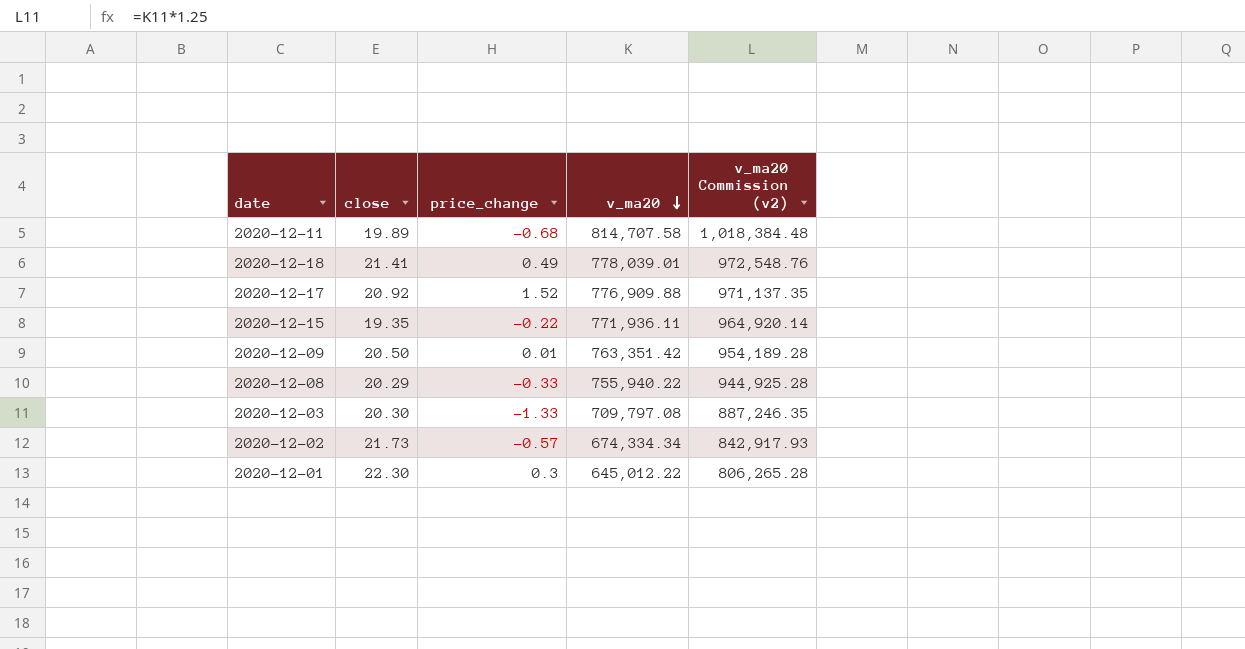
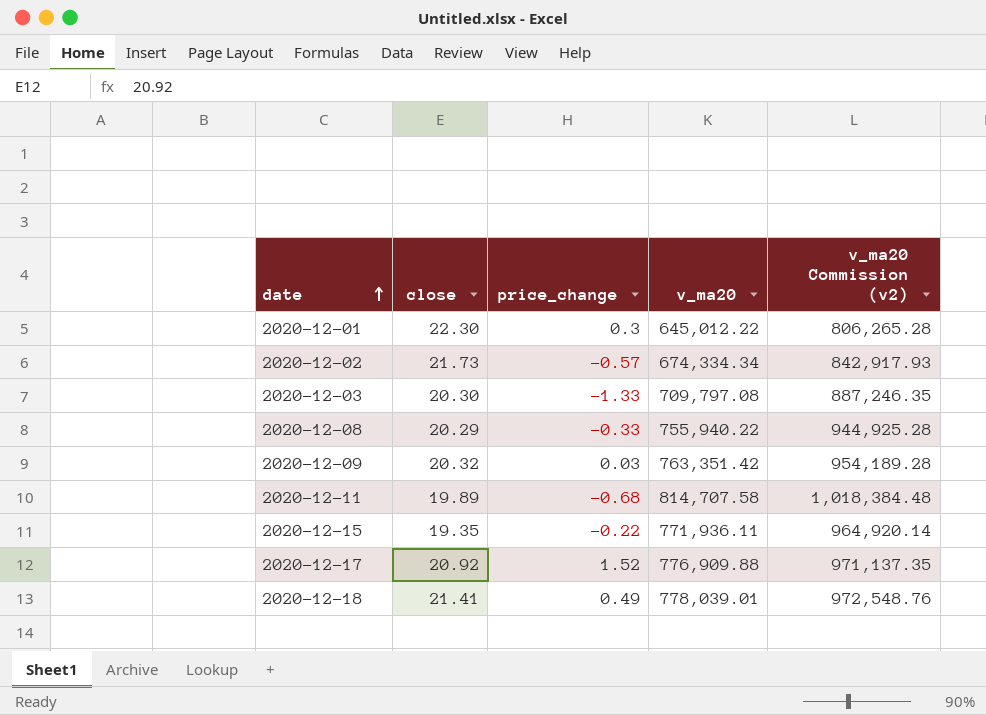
row order: v_ma20 descending -> date ascending
2020-12-09 | close: 20.50 -> 20.32
2020-12-09 | price_change: 0.01 -> 0.03

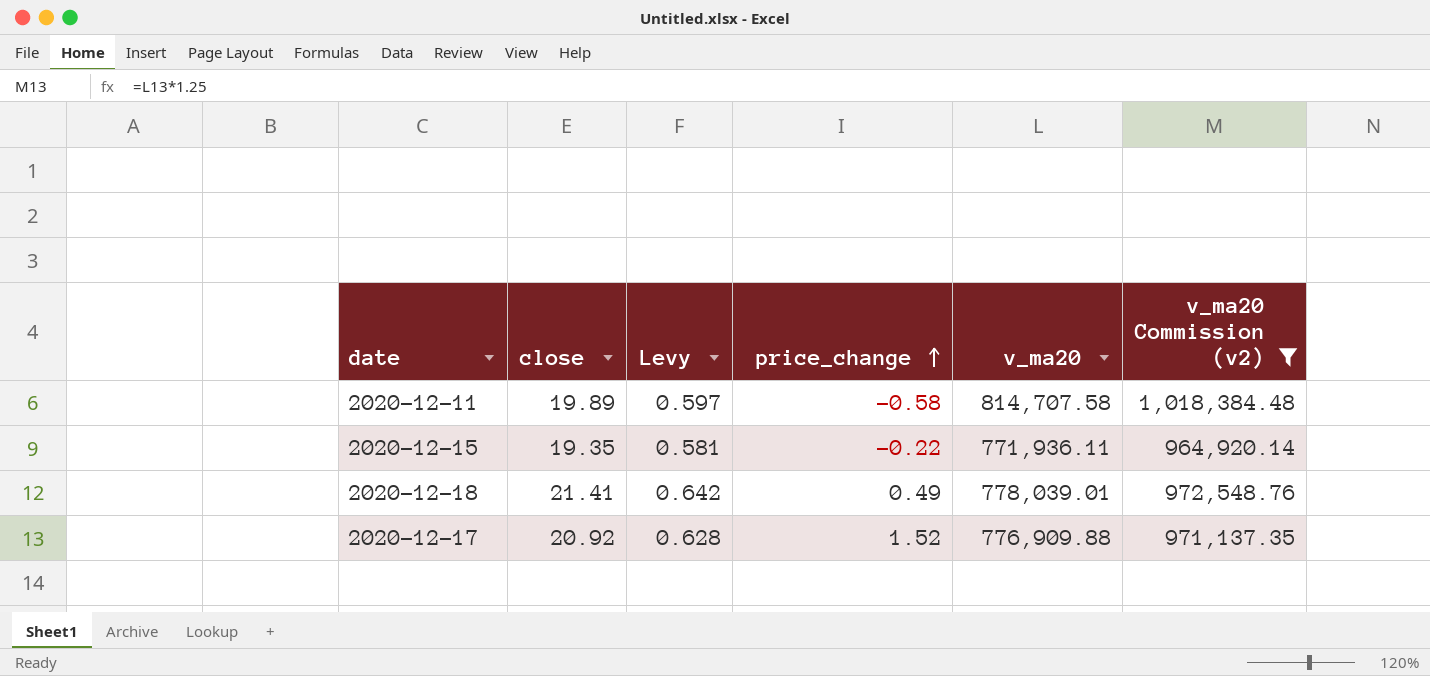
filter: none -> v_ma20 Commission (v2) >= 964,920.14
row order: date ascending -> price_change ascending
column Levy | formula: none -> [close] * 0.03
2020-12-11 | price_change: -0.68 -> -0.58

